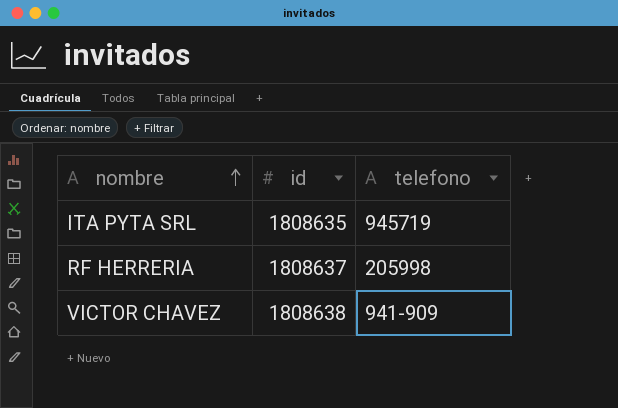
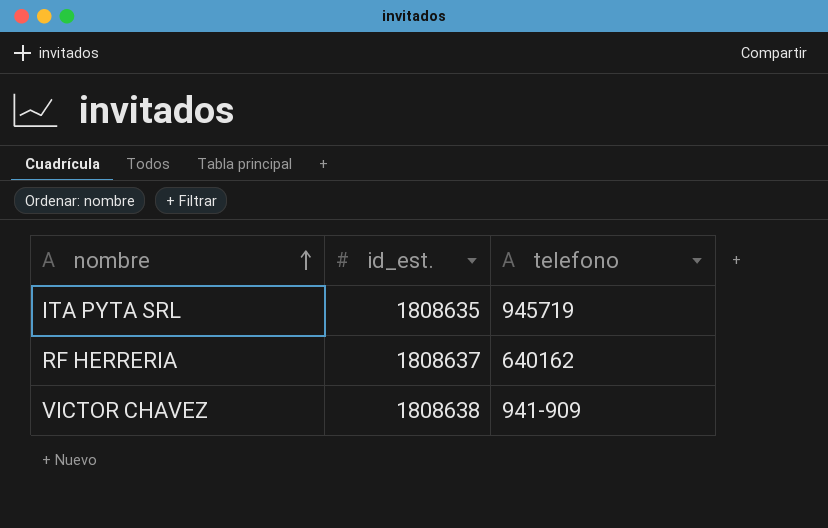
column name: id -> id_est.
RF HERRERIA | telefono: 205998 -> 640162

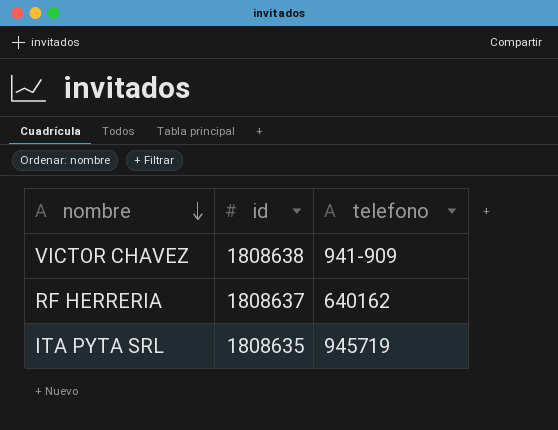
row order: nombre ascending -> nombre descending
column name: id_est. -> id

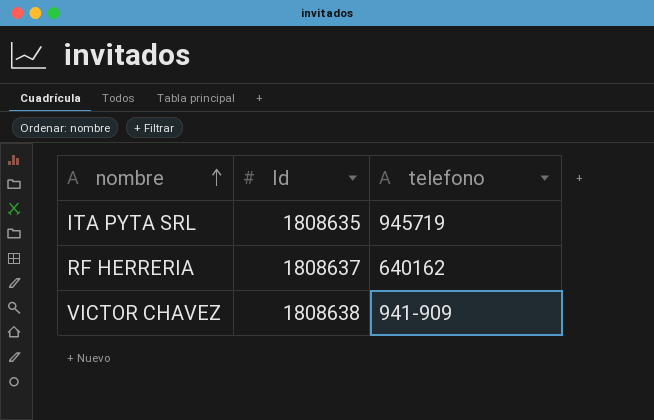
row order: nombre descending -> nombre ascending
column name: id -> Id

